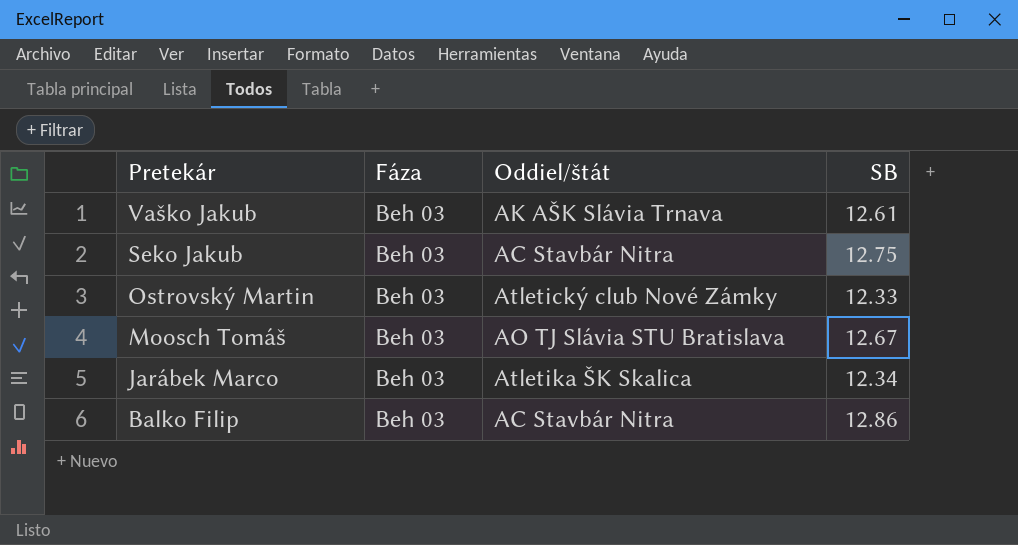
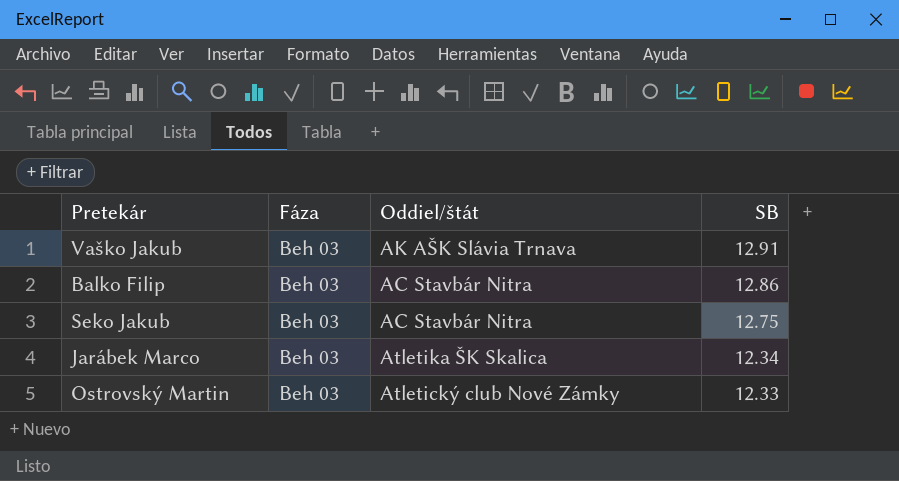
row order: Pretekár descending -> SB descending
row Moosch Tomáš: Beh 03 | AO TJ Slávia STU Bratislava | 12.67 -> none
Vaško Jakub | SB: 12.61 -> 12.91

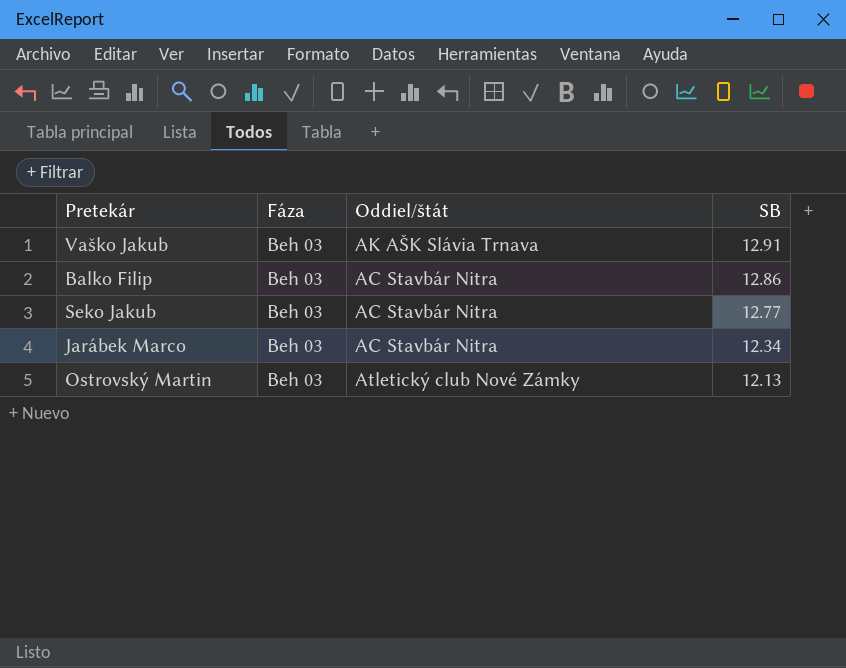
Seko Jakub | SB: 12.75 -> 12.77
Jarábek Marco | Oddiel/štát: Atletika ŠK Skalica -> AC Stavbár Nitra
Ostrovský Martin | SB: 12.33 -> 12.13

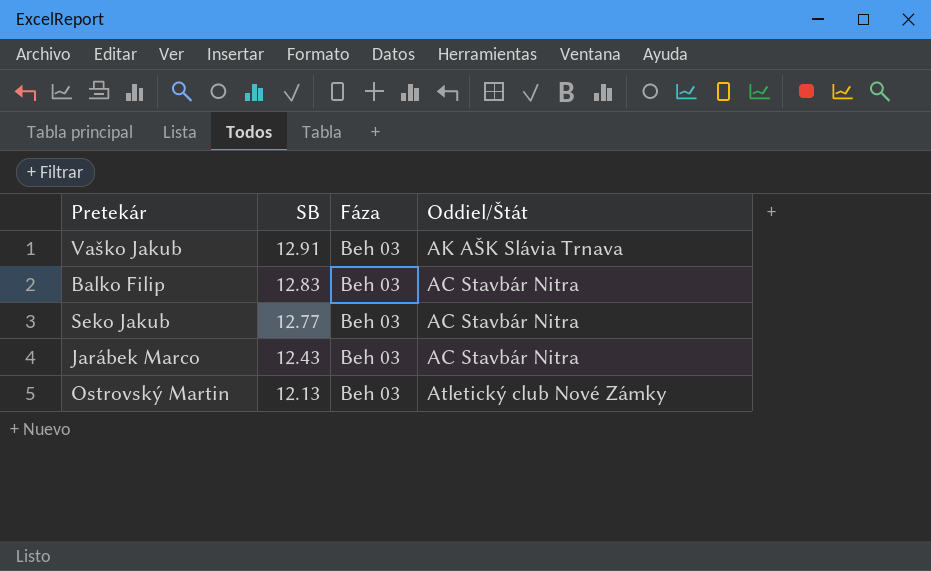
column SB | position: 4 -> 2
column name: Oddiel/štát -> Oddiel/Štát
Balko Filip | SB: 12.86 -> 12.83
Jarábek Marco | SB: 12.34 -> 12.43

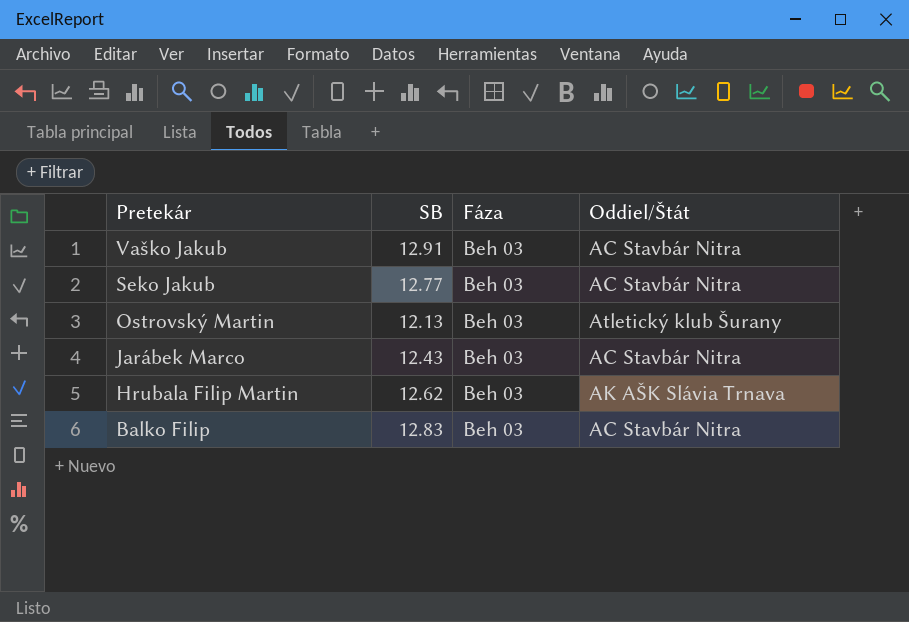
row order: SB descending -> Pretekár descending
Vaško Jakub | Oddiel/Štát: AK AŠK Slávia Trnava -> AC Stavbár Nitra
Ostrovský Martin | Oddiel/Štát: Atletický club Nové Zámky -> Atletický klub Šurany
row Hrubala Filip Martin: none -> 12.62 | Beh 03 | AK AŠK Slávia Trnava

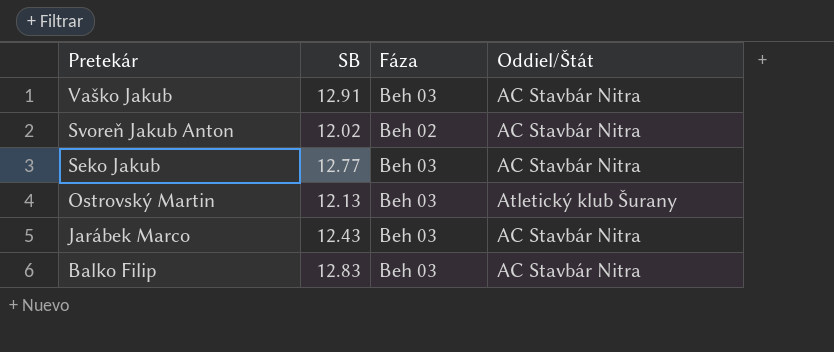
row Hrubala Filip Martin: 12.62 | Beh 03 | AK AŠK Slávia Trnava -> none
row Svoreň Jakub Anton: none -> 12.02 | Beh 02 | AC Stavbár Nitra

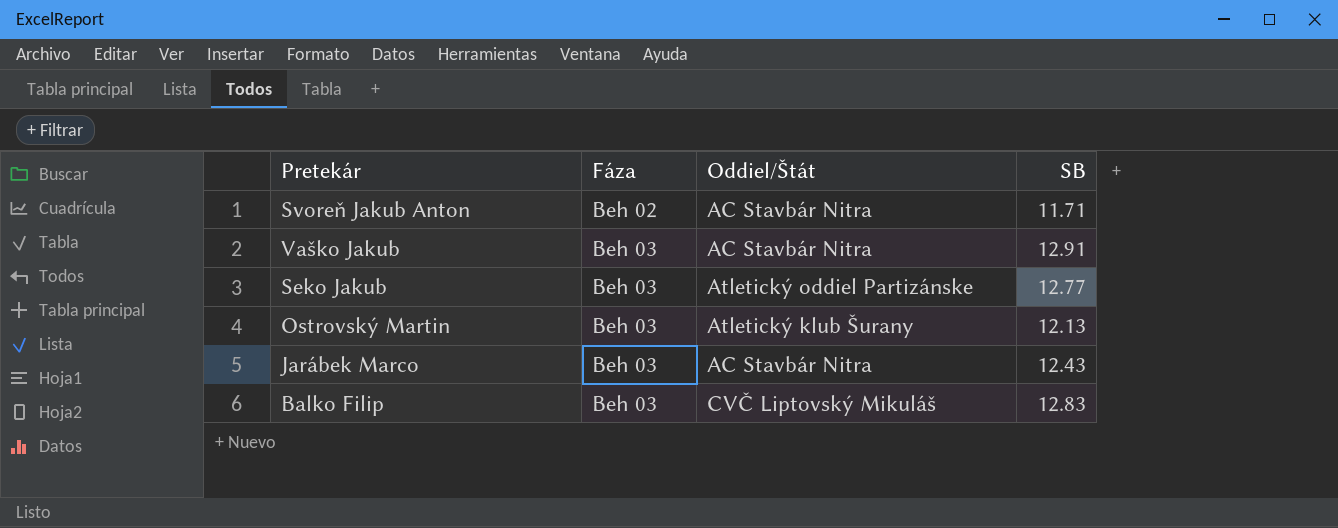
row order: Pretekár descending -> Fáza ascending
column SB | position: 2 -> 4
Svoreň Jakub Anton | SB: 12.02 -> 11.71
Seko Jakub | Oddiel/Štát: AC Stavbár Nitra -> Atletický oddiel Partizánske
Balko Filip | Oddiel/Štát: AC Stavbár Nitra -> CVČ Liptovský Mikuláš

